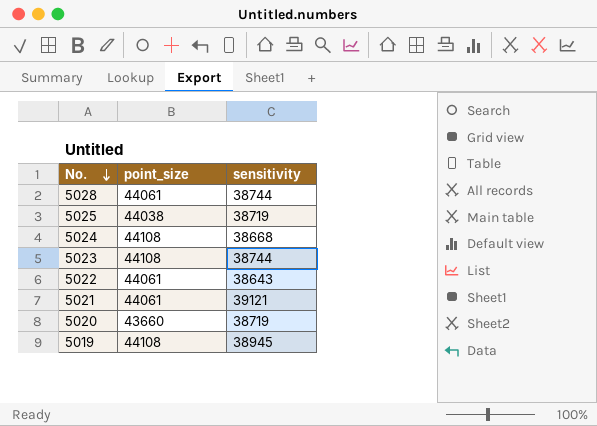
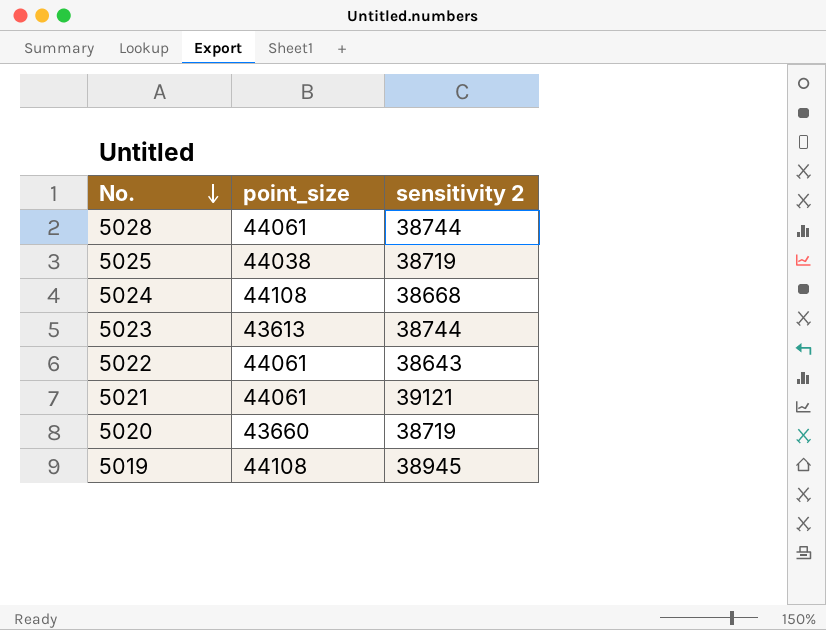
column name: sensitivity -> sensitivity 2
5023 | point_size: 44108 -> 43613

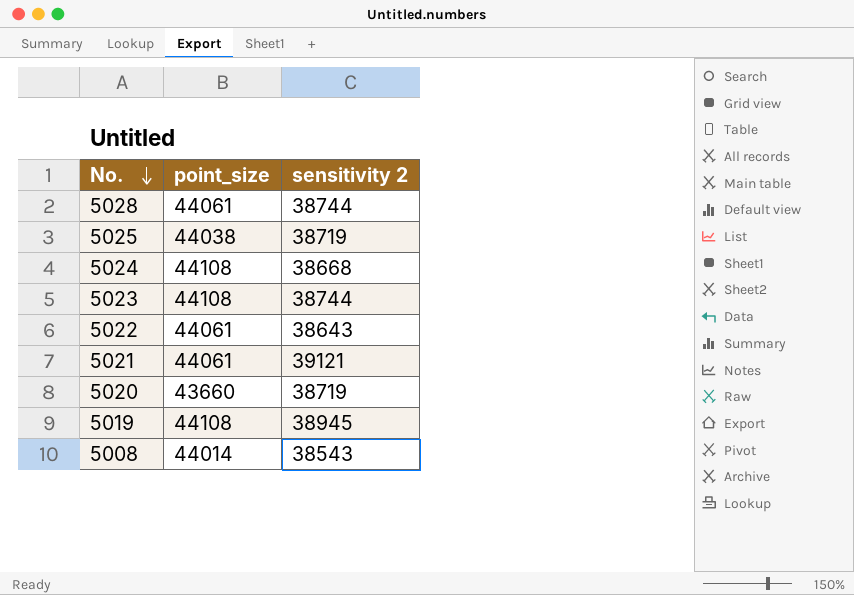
5023 | point_size: 43613 -> 44108
row 5008: none -> 44014 | 38543

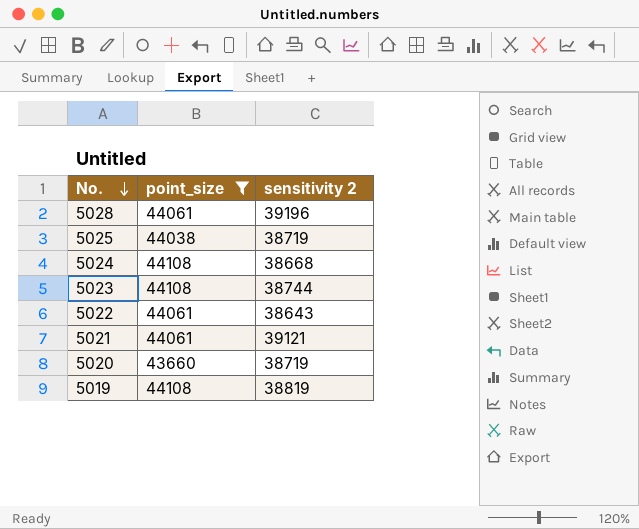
filter: none -> point_size != 44014
5028 | sensitivity 2: 38744 -> 39196
5019 | sensitivity 2: 38945 -> 38819

